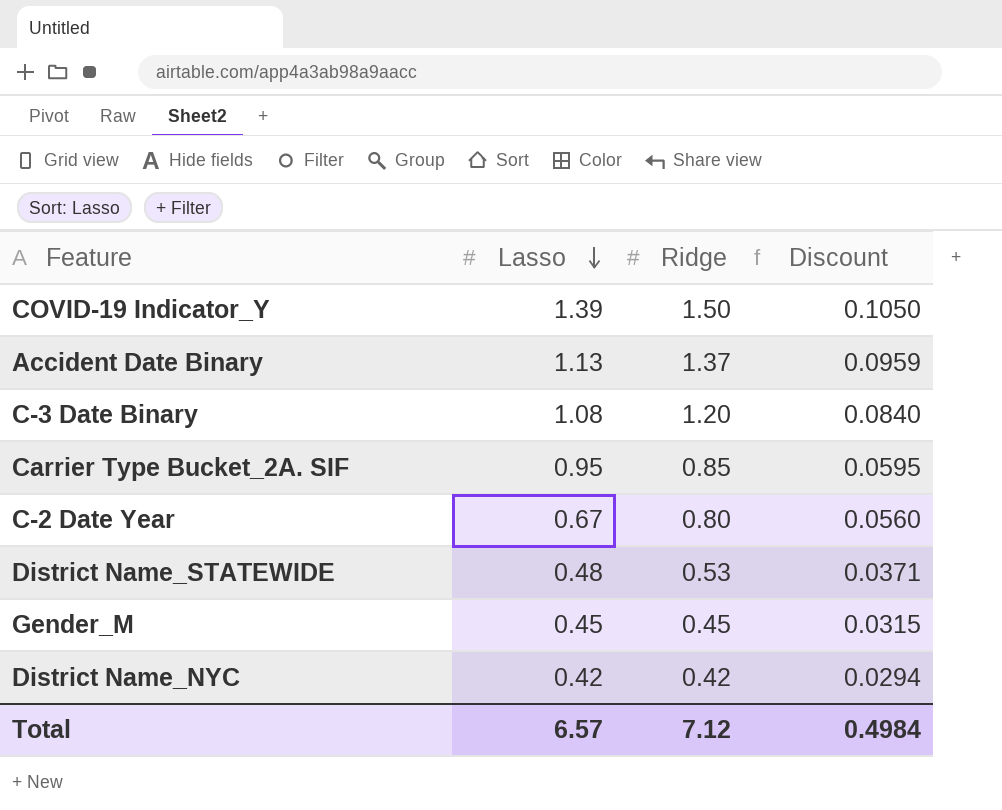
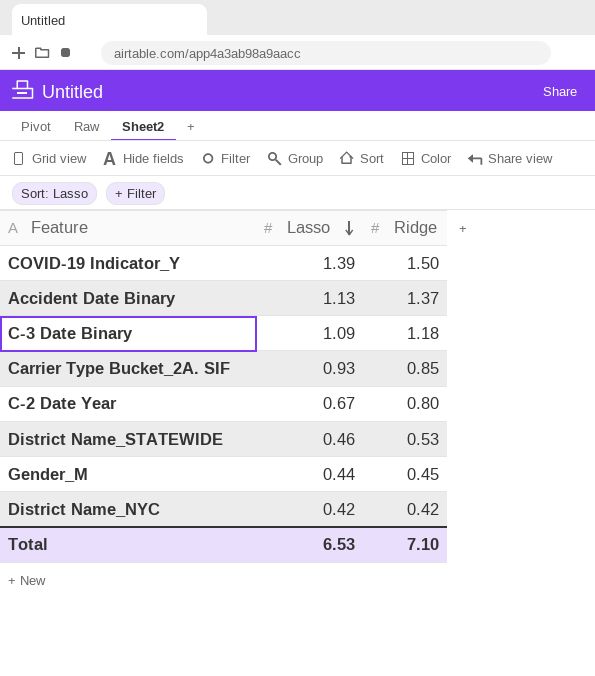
column Discount | formula: [Ridge] * 0.07 -> none
C-3 Date Binary | Lasso: 1.08 -> 1.09
C-3 Date Binary | Ridge: 1.20 -> 1.18
Carrier Type Bucket_2A. SIF | Lasso: 0.95 -> 0.93
District Name_STATEWIDE | Lasso: 0.48 -> 0.46
Gender_M | Lasso: 0.45 -> 0.44
Total | Lasso: 6.57 -> 6.53
Total | Ridge: 7.12 -> 7.10

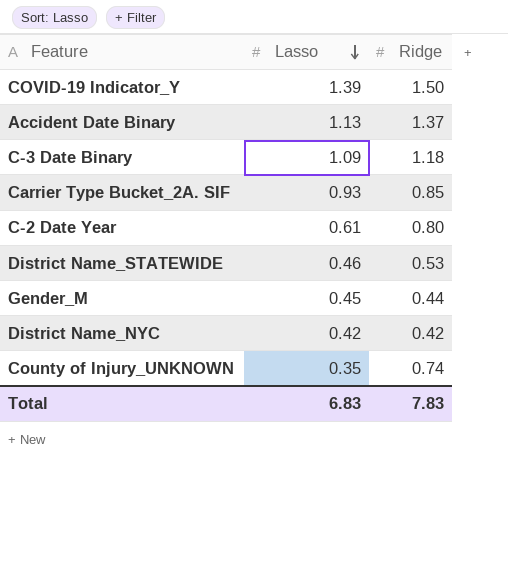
C-2 Date Year | Lasso: 0.67 -> 0.61
Gender_M | Lasso: 0.44 -> 0.45
Gender_M | Ridge: 0.45 -> 0.44
row County of Injury_UNKNOWN: none -> 0.35 | 0.74
Total | Lasso: 6.53 -> 6.83
Total | Ridge: 7.10 -> 7.83

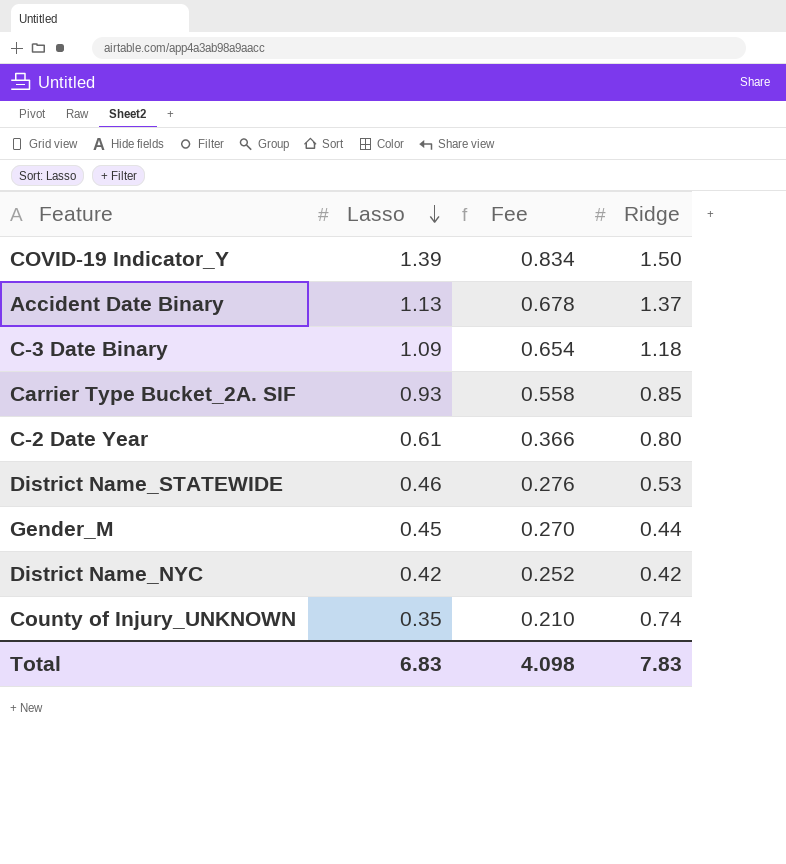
column Fee | formula: none -> [Lasso] * 0.6

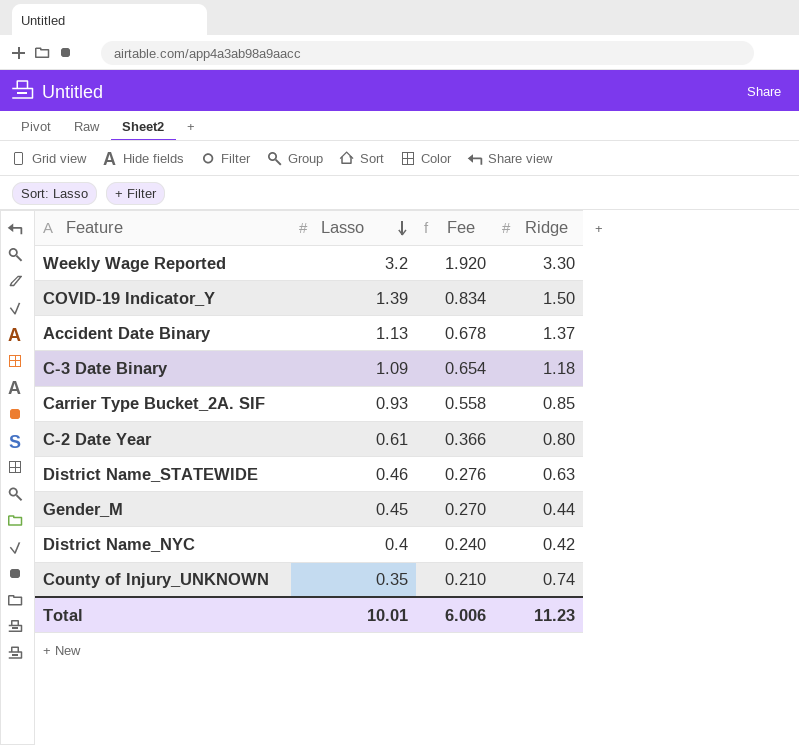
row Weekly Wage Reported: none -> 3.2 | 1.920 | 3.30
District Name_STATEWIDE | Ridge: 0.53 -> 0.63
District Name_NYC | Lasso: 0.42 -> 0.4
District Name_NYC | Fee: 0.252 -> 0.240
Total | Lasso: 6.83 -> 10.01
Total | Fee: 4.098 -> 6.006
Total | Ridge: 7.83 -> 11.23

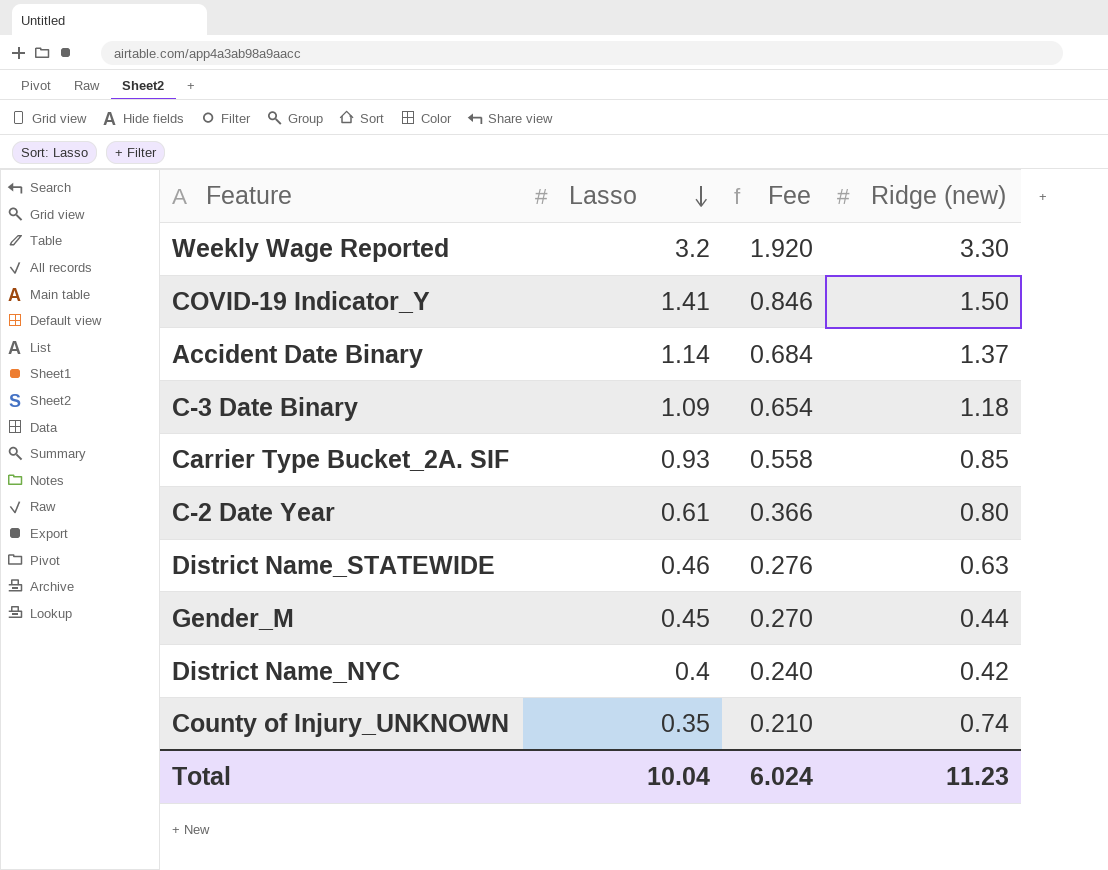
column name: Ridge -> Ridge (new)
COVID-19 Indicator_Y | Lasso: 1.39 -> 1.41
COVID-19 Indicator_Y | Fee: 0.834 -> 0.846
Accident Date Binary | Lasso: 1.13 -> 1.14
Accident Date Binary | Fee: 0.678 -> 0.684
Total | Lasso: 10.01 -> 10.04
Total | Fee: 6.006 -> 6.024

